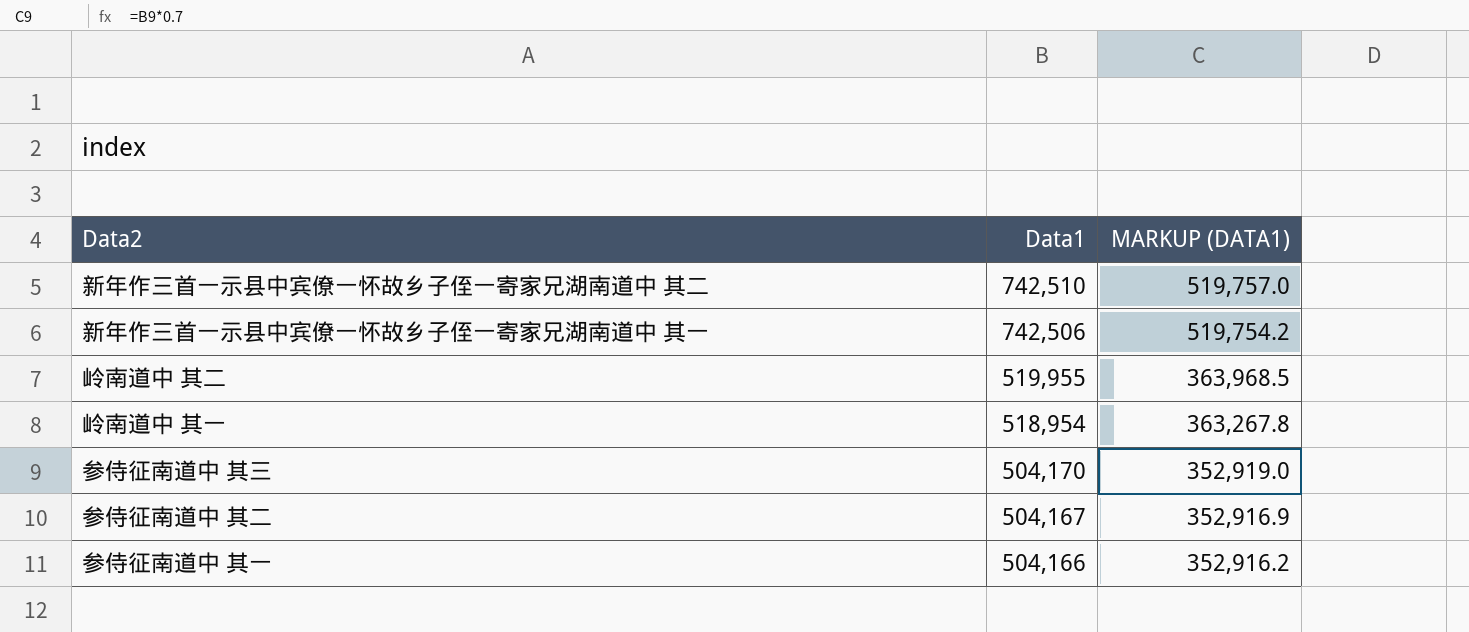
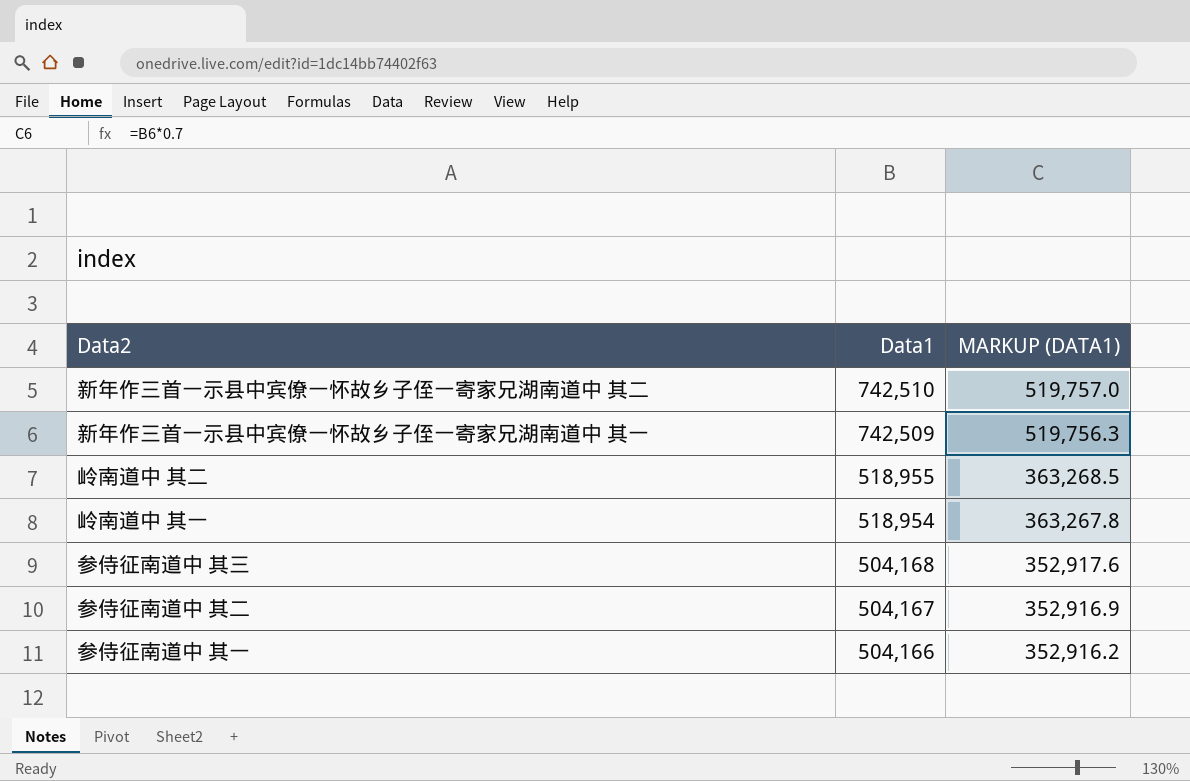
新年作三首一示县中宾僚一怀故乡子侄一寄家兄湖南道中 其一 | Data1: 742,506 -> 742,509
新年作三首一示县中宾僚一怀故乡子侄一寄家兄湖南道中 其一 | MARKUP (DATA1): 519,754.2 -> 519,756.3
岭南道中 其二 | Data1: 519,955 -> 518,955
岭南道中 其二 | MARKUP (DATA1): 363,968.5 -> 363,268.5
参侍征南道中 其三 | Data1: 504,170 -> 504,168
参侍征南道中 其三 | MARKUP (DATA1): 352,919.0 -> 352,917.6

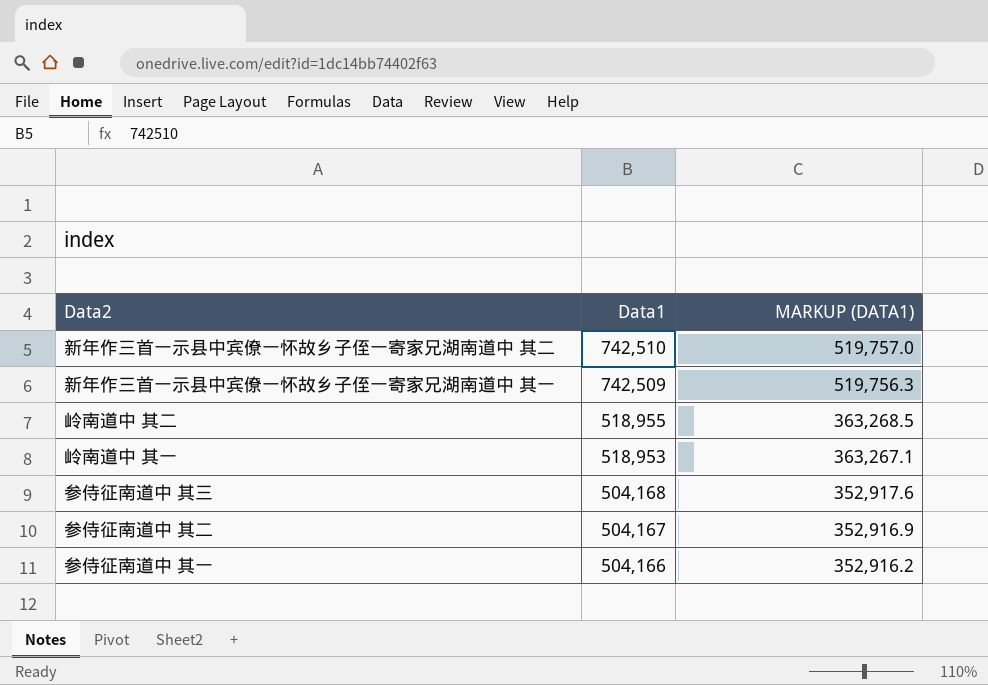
岭南道中 其一 | Data1: 518,954 -> 518,953
岭南道中 其一 | MARKUP (DATA1): 363,267.8 -> 363,267.1

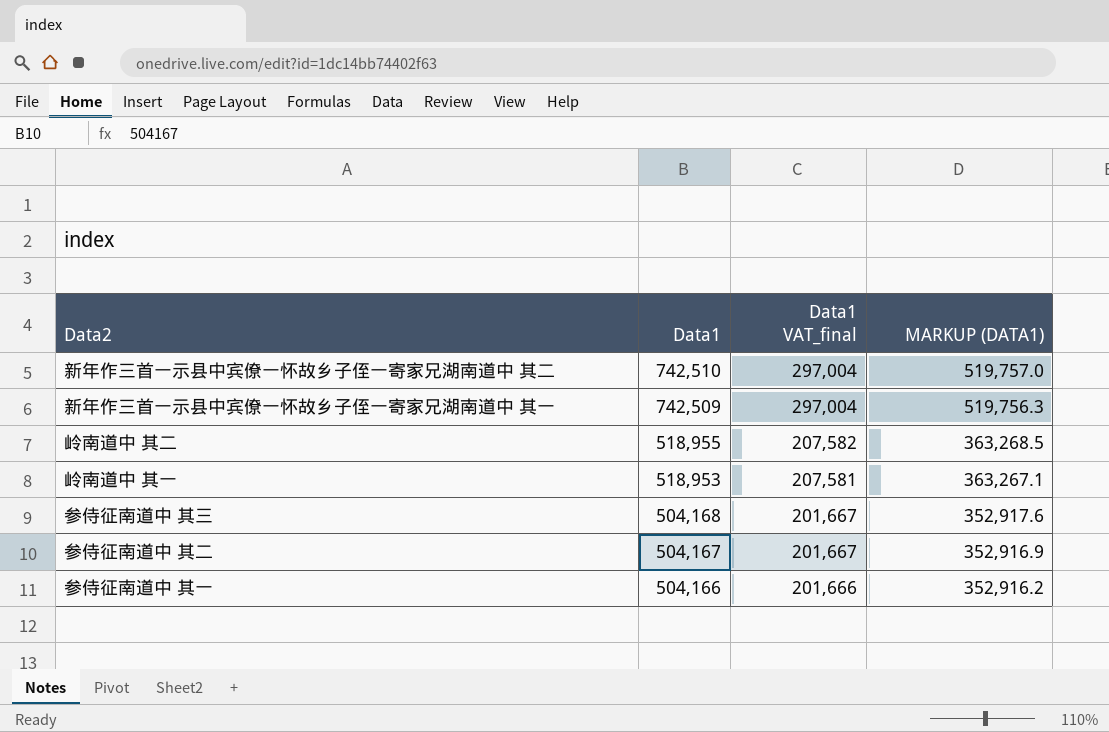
column Data1 VAT_final | formula: none -> [Data1] * 0.4

